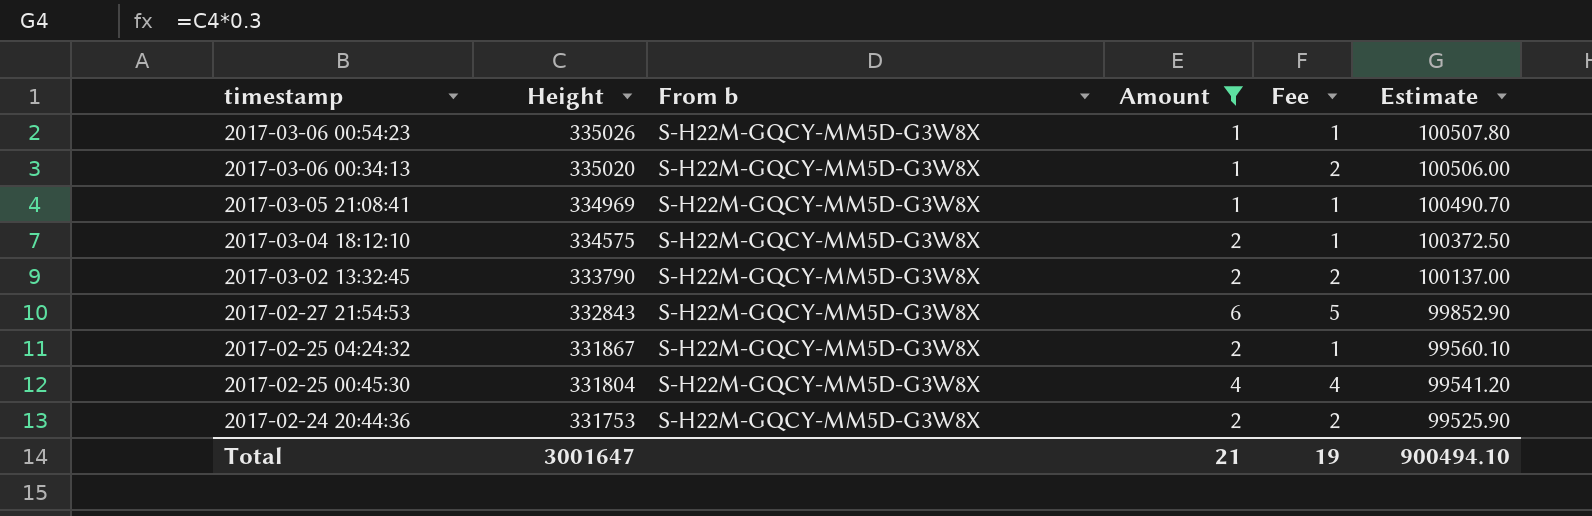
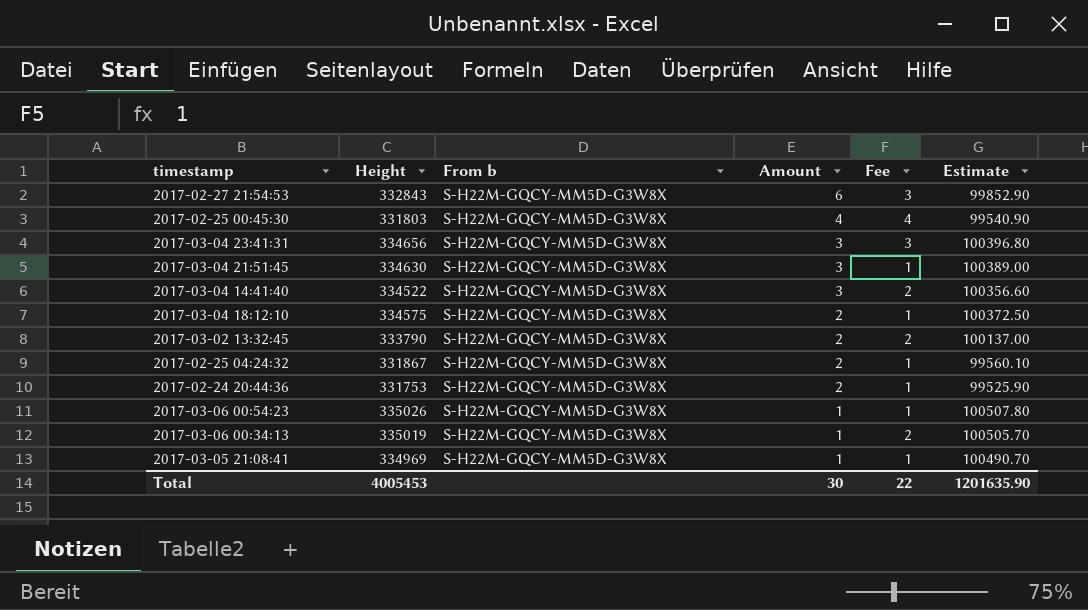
filter: Amount != 3 -> none
row order: timestamp descending -> Amount descending
2017-02-27 21:54:53 | Fee: 5 -> 3
2017-02-25 00:45:30 | Height: 331804 -> 331803
2017-02-25 00:45:30 | Estimate: 99541.20 -> 99540.90
2017-02-24 20:44:36 | Fee: 2 -> 1
2017-03-06 00:34:13 | Height: 335020 -> 335019
2017-03-06 00:34:13 | Estimate: 100506.00 -> 100505.70
Total | Height: 3001647 -> 4005453
Total | Amount: 21 -> 30
Total | Fee: 19 -> 22
Total | Estimate: 900494.10 -> 1201635.90

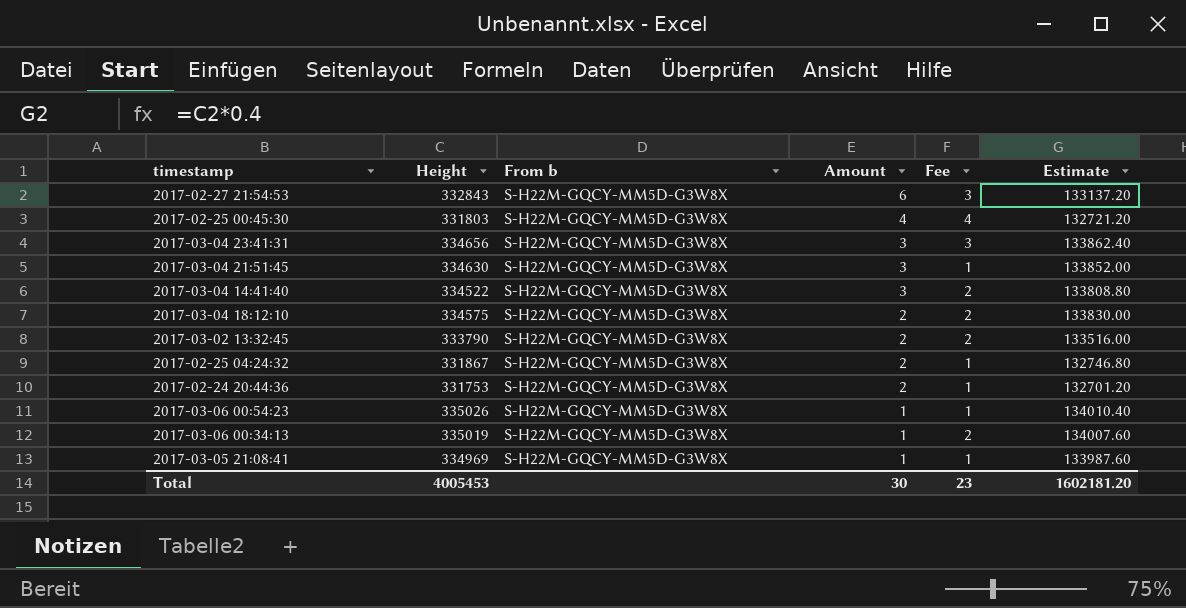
column Estimate | formula: [Height] * 0.3 -> [Height] * 0.4
2017-03-04 18:12:10 | Fee: 1 -> 2
Total | Fee: 22 -> 23
Total | Estimate: 1201635.90 -> 1602181.20

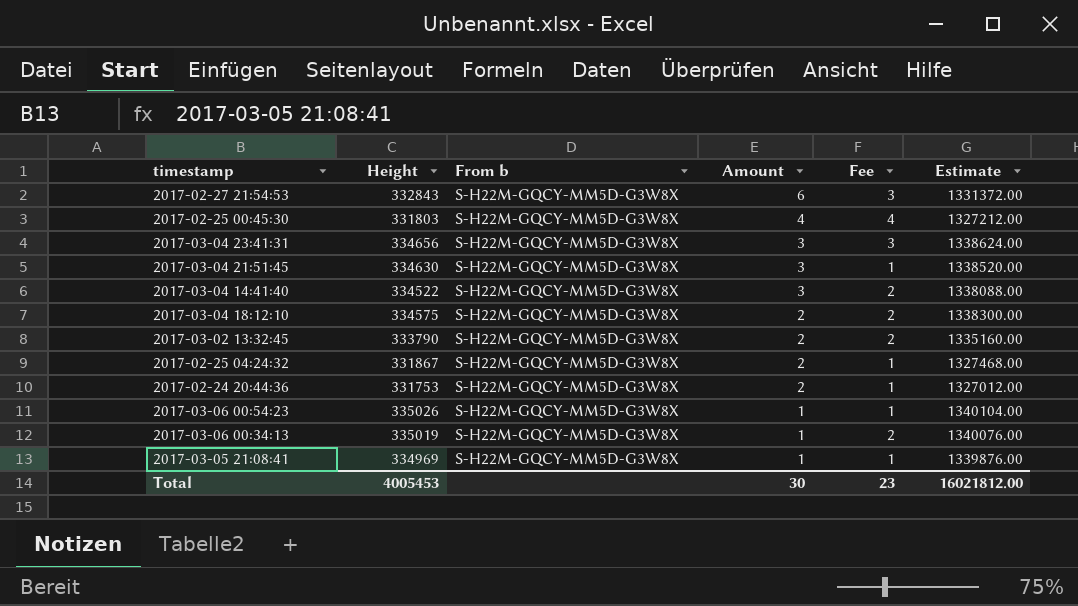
column Estimate | formula: [Height] * 0.4 -> [Height] * 4
Total | Estimate: 1602181.20 -> 16021812.00

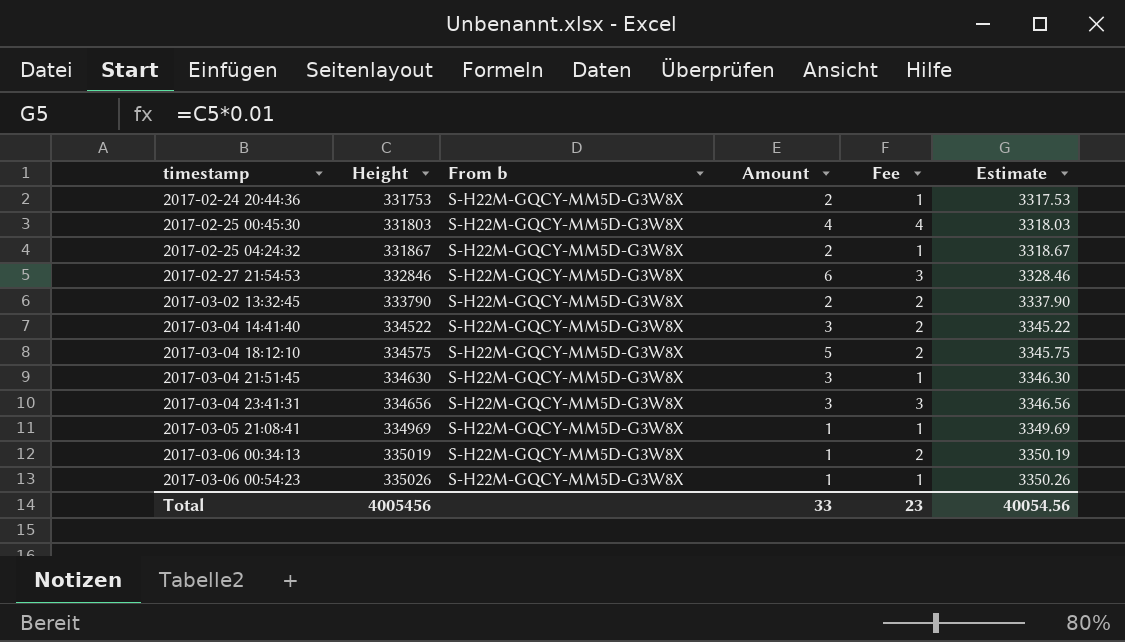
row order: Amount descending -> timestamp ascending
column Estimate | formula: [Height] * 4 -> [Height] * 0.01
2017-02-27 21:54:53 | Height: 332843 -> 332846
2017-03-04 18:12:10 | Amount: 2 -> 5
Total | Height: 4005453 -> 4005456
Total | Amount: 30 -> 33
Total | Estimate: 16021812.00 -> 40054.56

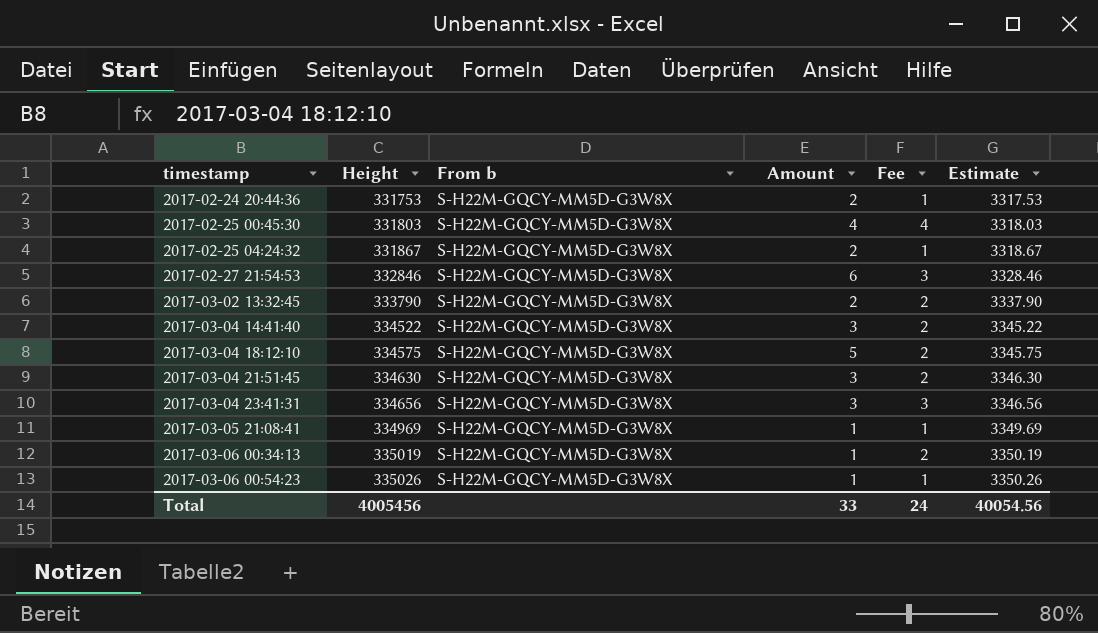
2017-03-04 21:51:45 | Fee: 1 -> 2
Total | Fee: 23 -> 24

